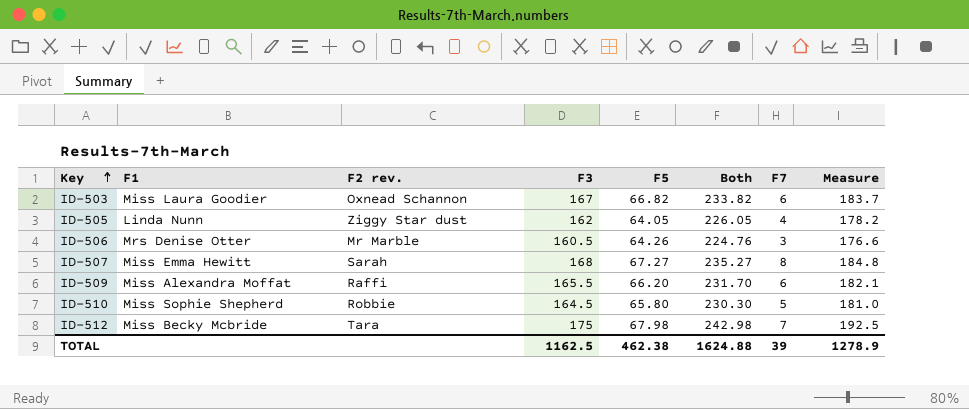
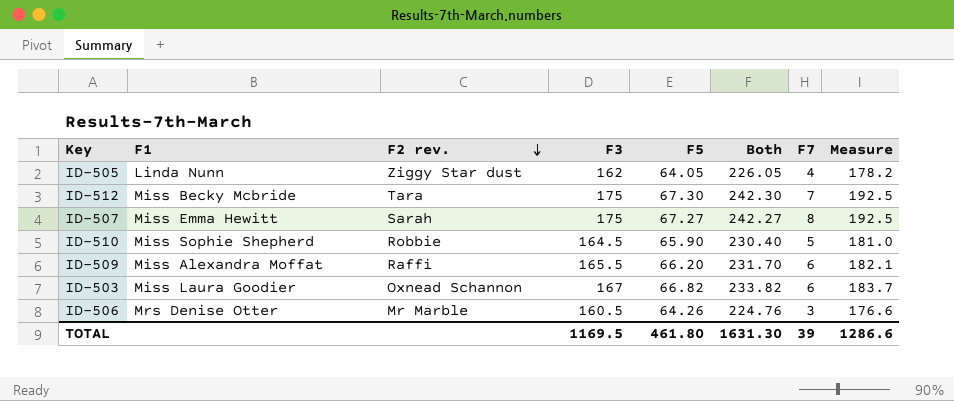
row order: Key ascending -> F2 rev. descending
ID-512 | F5: 67.98 -> 67.30
ID-512 | Both: 242.98 -> 242.30
ID-507 | F3: 168 -> 175
ID-507 | Both: 235.27 -> 242.27
ID-507 | Measure: 184.8 -> 192.5
ID-510 | F5: 65.80 -> 65.90
ID-510 | Both: 230.30 -> 230.40
TOTAL | F3: 1162.5 -> 1169.5
TOTAL | F5: 462.38 -> 461.80
TOTAL | Both: 1624.88 -> 1631.30
TOTAL | Measure: 1278.9 -> 1286.6

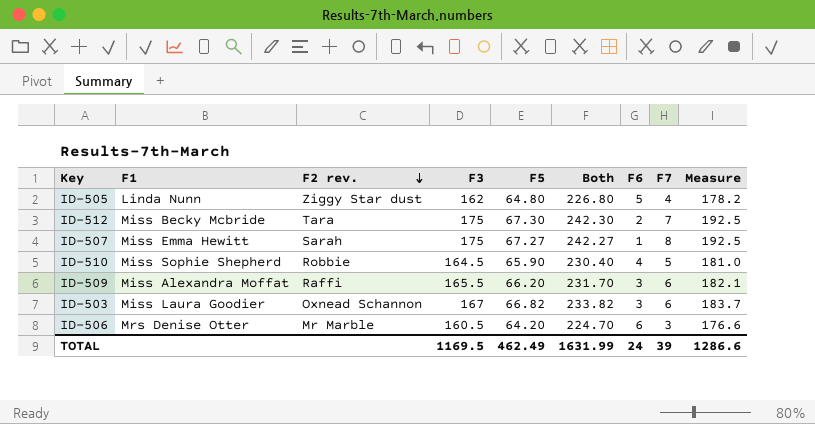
column F6 | position: none -> 7
ID-505 | F5: 64.05 -> 64.80
ID-505 | Both: 226.05 -> 226.80
ID-506 | F5: 64.26 -> 64.20
ID-506 | Both: 224.76 -> 224.70
TOTAL | F5: 461.80 -> 462.49
TOTAL | Both: 1631.30 -> 1631.99

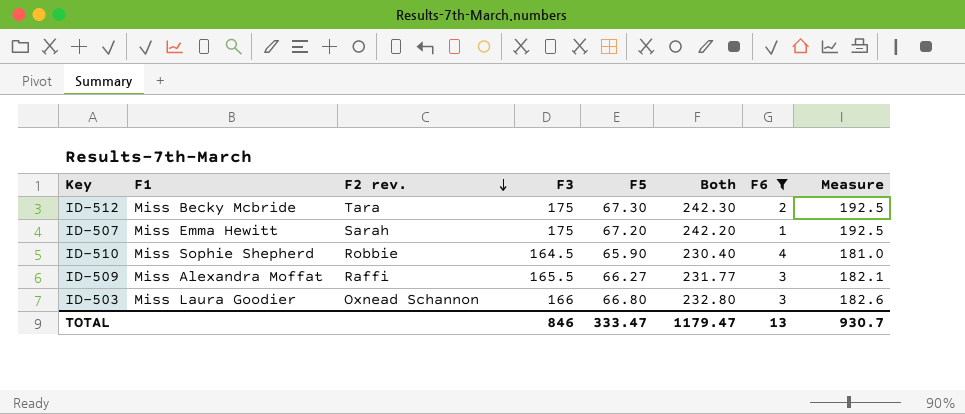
filter: none -> F6 <= 4
column F7 | position: 8 -> none
ID-507 | F5: 67.27 -> 67.20
ID-507 | Both: 242.27 -> 242.20
ID-509 | F5: 66.20 -> 66.27
ID-509 | Both: 231.70 -> 231.77
ID-503 | F3: 167 -> 166
ID-503 | F5: 66.82 -> 66.80
ID-503 | Both: 233.82 -> 232.80
ID-503 | Measure: 183.7 -> 182.6
TOTAL | F3: 1169.5 -> 846
TOTAL | F5: 462.49 -> 333.47
TOTAL | Both: 1631.99 -> 1179.47
TOTAL | F6: 24 -> 13
TOTAL | Measure: 1286.6 -> 930.7

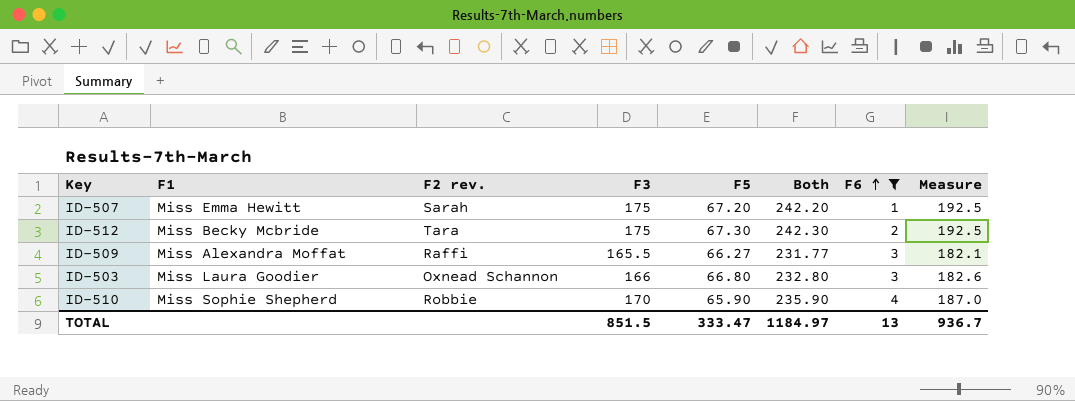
row order: F2 rev. descending -> F6 ascending
ID-510 | F3: 164.5 -> 170
ID-510 | Both: 230.40 -> 235.90
ID-510 | Measure: 181.0 -> 187.0
TOTAL | F3: 846 -> 851.5
TOTAL | Both: 1179.47 -> 1184.97
TOTAL | Measure: 930.7 -> 936.7

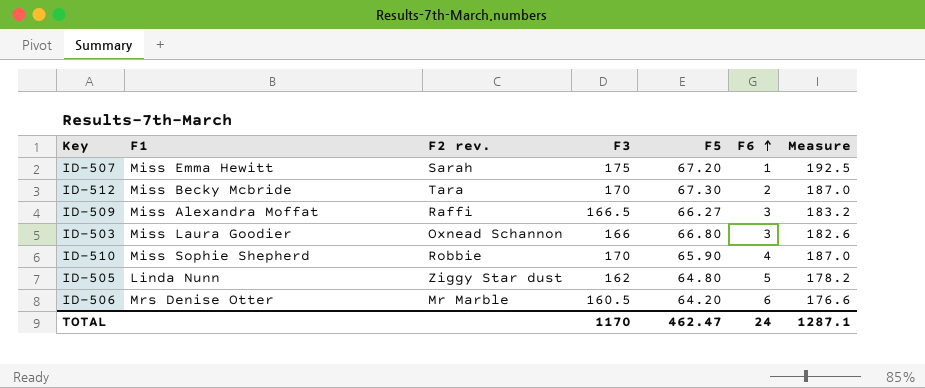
filter: F6 <= 4 -> none
column Both | formula: [F3] + [F5] -> none
ID-512 | F3: 175 -> 170
ID-512 | Measure: 192.5 -> 187.0
ID-509 | F3: 165.5 -> 166.5
ID-509 | Measure: 182.1 -> 183.2
TOTAL | F3: 851.5 -> 1170
TOTAL | F5: 333.47 -> 462.47
TOTAL | F6: 13 -> 24
TOTAL | Measure: 936.7 -> 1287.1

